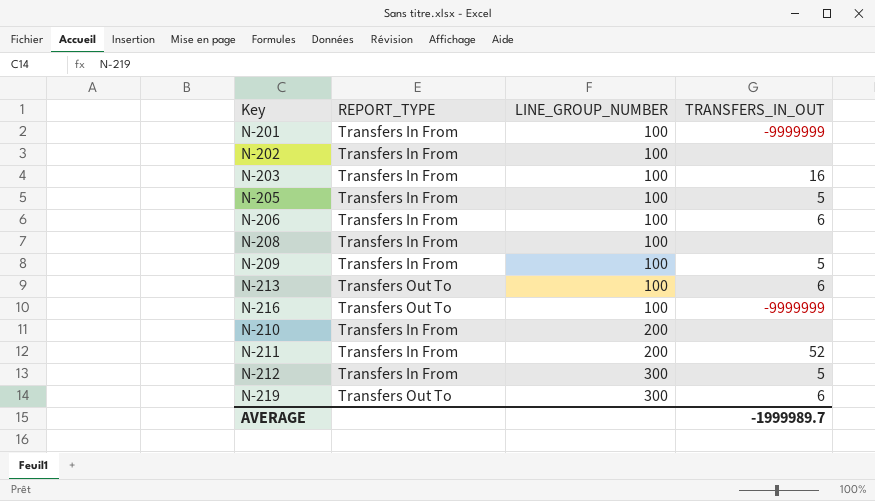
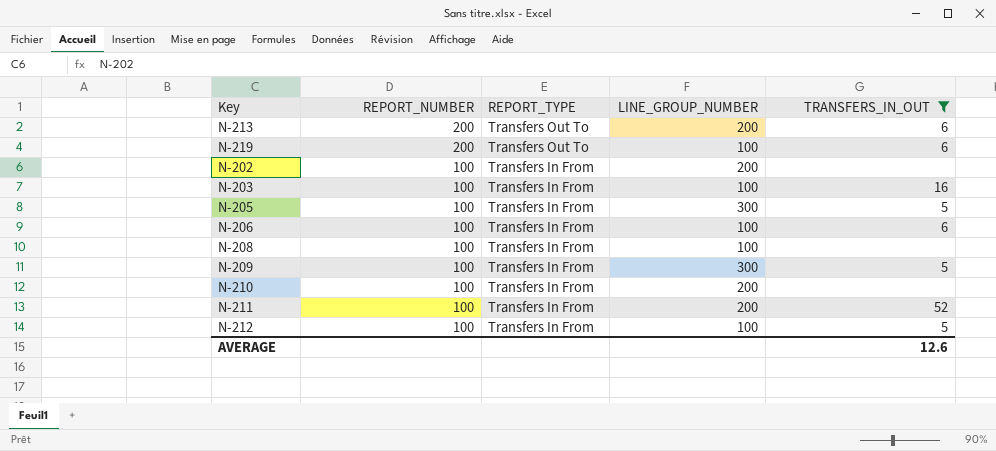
filter: none -> TRANSFERS_IN_OUT != -9999999
row order: LINE_GROUP_NUMBER ascending -> REPORT_NUMBER descending
column REPORT_NUMBER | position: none -> 2
N-213 | LINE_GROUP_NUMBER: 100 -> 200
N-219 | LINE_GROUP_NUMBER: 300 -> 100
N-202 | LINE_GROUP_NUMBER: 100 -> 200
N-205 | LINE_GROUP_NUMBER: 100 -> 300
N-209 | LINE_GROUP_NUMBER: 100 -> 300
N-212 | LINE_GROUP_NUMBER: 300 -> 100
AVERAGE | TRANSFERS_IN_OUT: -1999989.7 -> 12.6

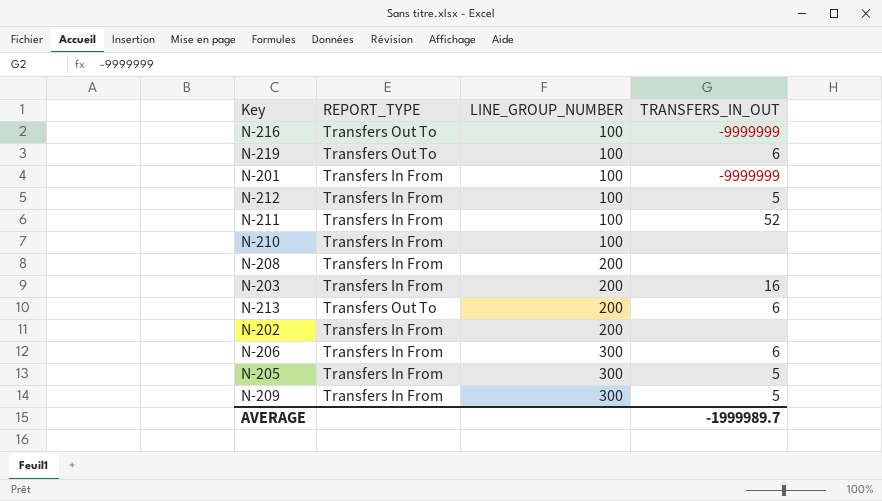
filter: TRANSFERS_IN_OUT != -9999999 -> none
row order: REPORT_NUMBER descending -> LINE_GROUP_NUMBER ascending
column REPORT_NUMBER | position: 2 -> none
N-211 | LINE_GROUP_NUMBER: 200 -> 100
N-210 | LINE_GROUP_NUMBER: 200 -> 100
N-208 | LINE_GROUP_NUMBER: 100 -> 200
N-203 | LINE_GROUP_NUMBER: 100 -> 200
N-206 | LINE_GROUP_NUMBER: 100 -> 300
AVERAGE | TRANSFERS_IN_OUT: 12.6 -> -1999989.7

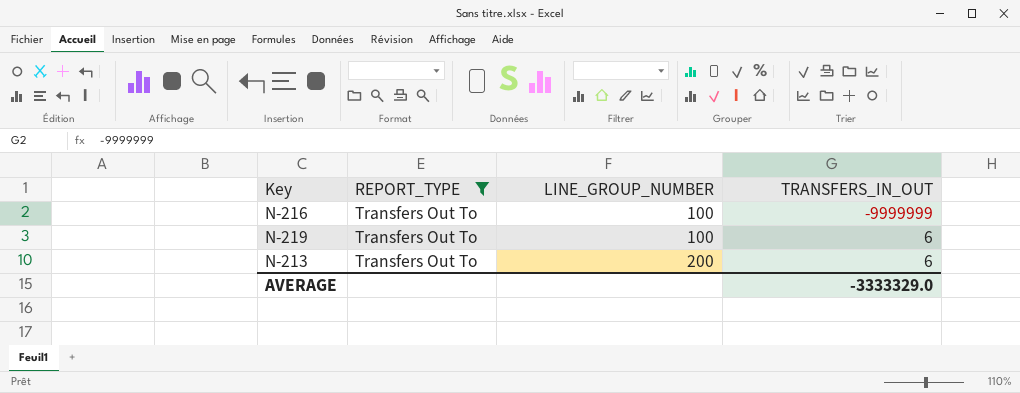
filter: none -> REPORT_TYPE = Transfers Out To
AVERAGE | TRANSFERS_IN_OUT: -1999989.7 -> -3333329.0

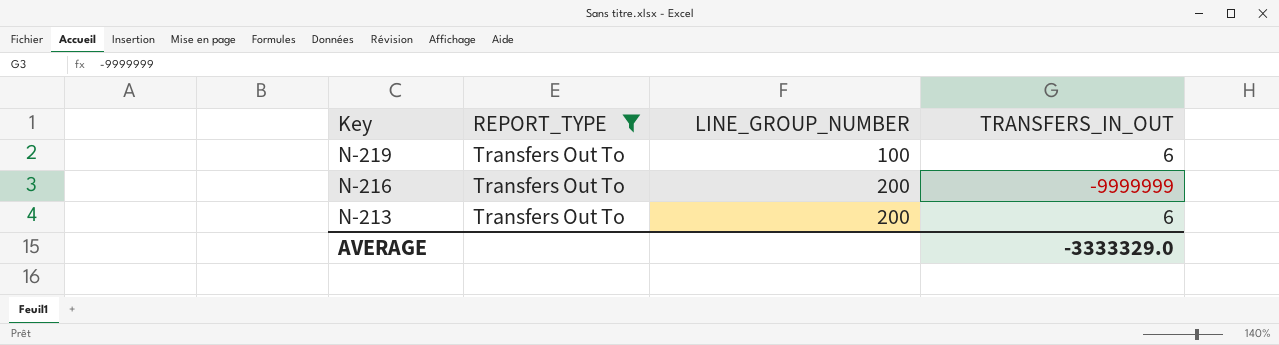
row order: LINE_GROUP_NUMBER ascending -> Key descending
N-216 | LINE_GROUP_NUMBER: 100 -> 200

